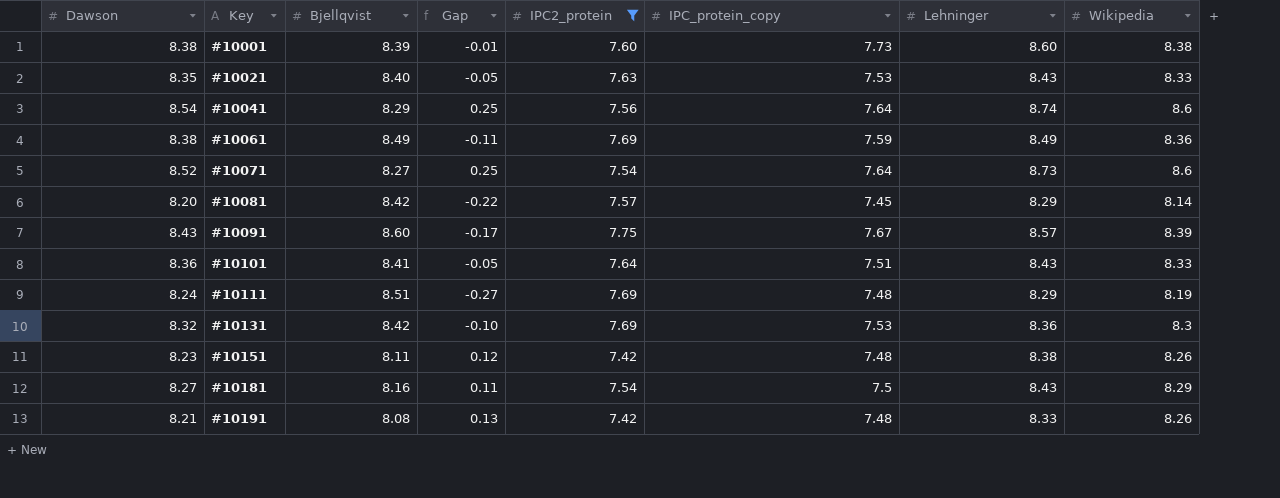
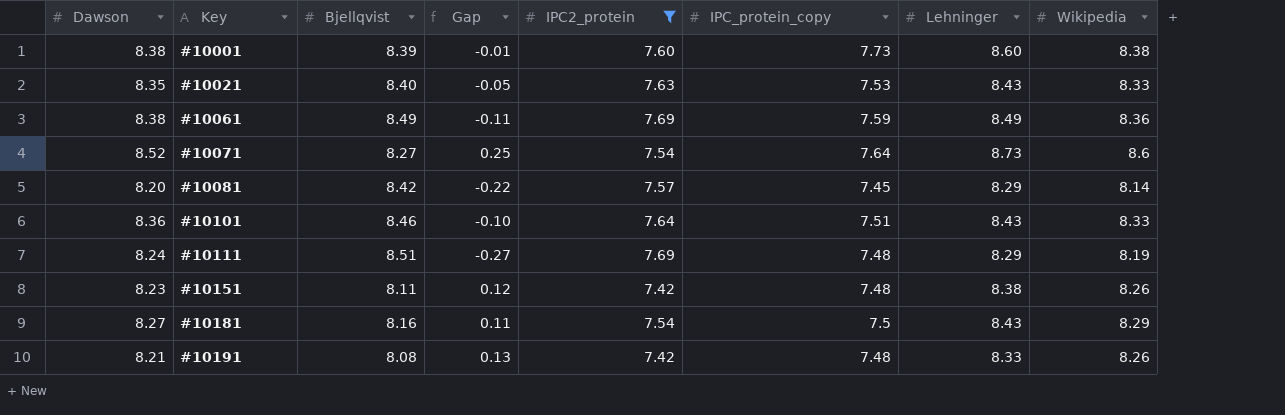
row #10041: 8.54 | 8.29 | 0.25 | 7.56 | 7.64 | 8.74 | 8.6 -> none
row #10091: 8.43 | 8.60 | -0.17 | 7.75 | 7.67 | 8.57 | 8.39 -> none
row #10131: 8.32 | 8.42 | -0.10 | 7.69 | 7.53 | 8.36 | 8.3 -> none
#10101 | Bjellqvist: 8.41 -> 8.46
#10101 | Gap: -0.05 -> -0.10

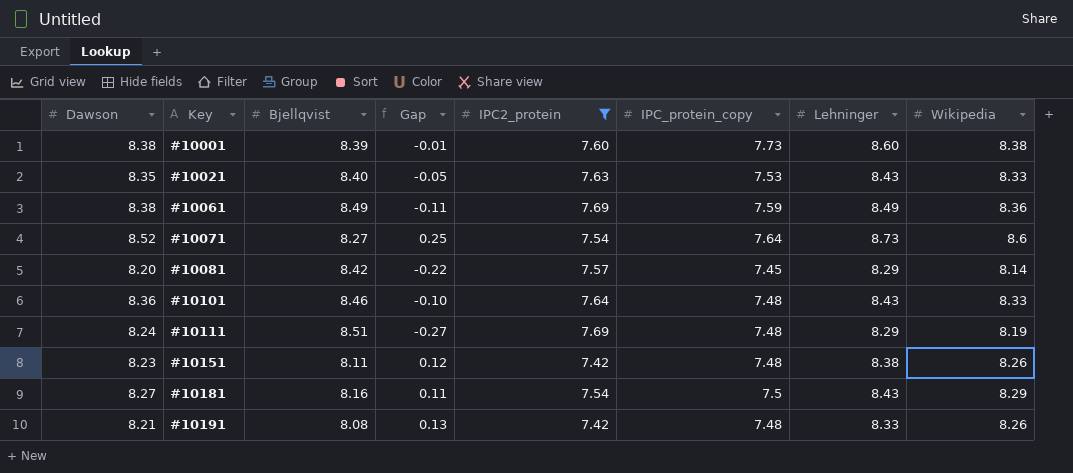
#10101 | IPC_protein_copy: 7.51 -> 7.48

